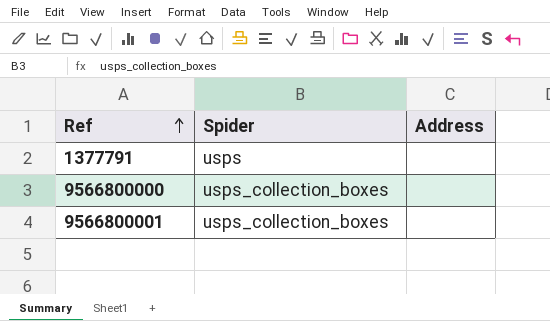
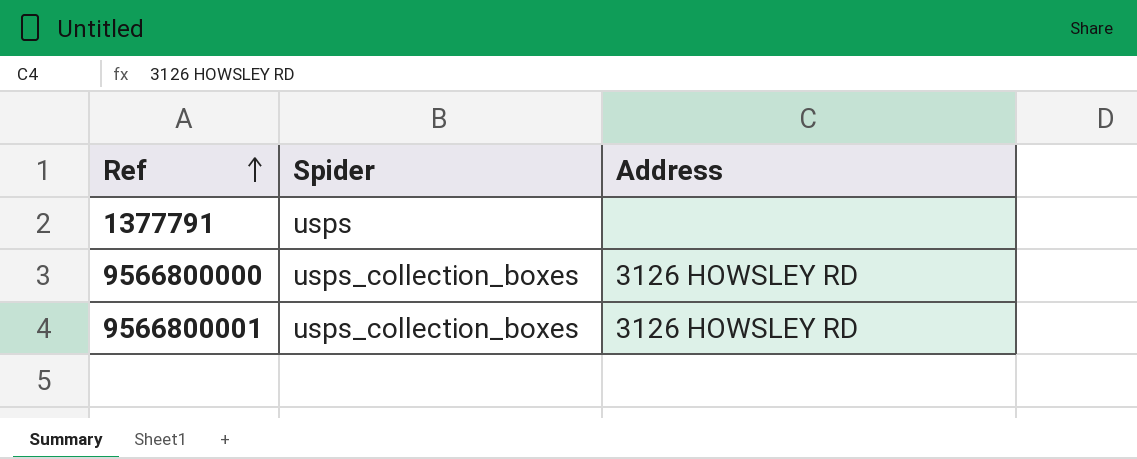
9566800000 | Address: none -> 3126 HOWSLEY RD
9566800001 | Address: none -> 3126 HOWSLEY RD

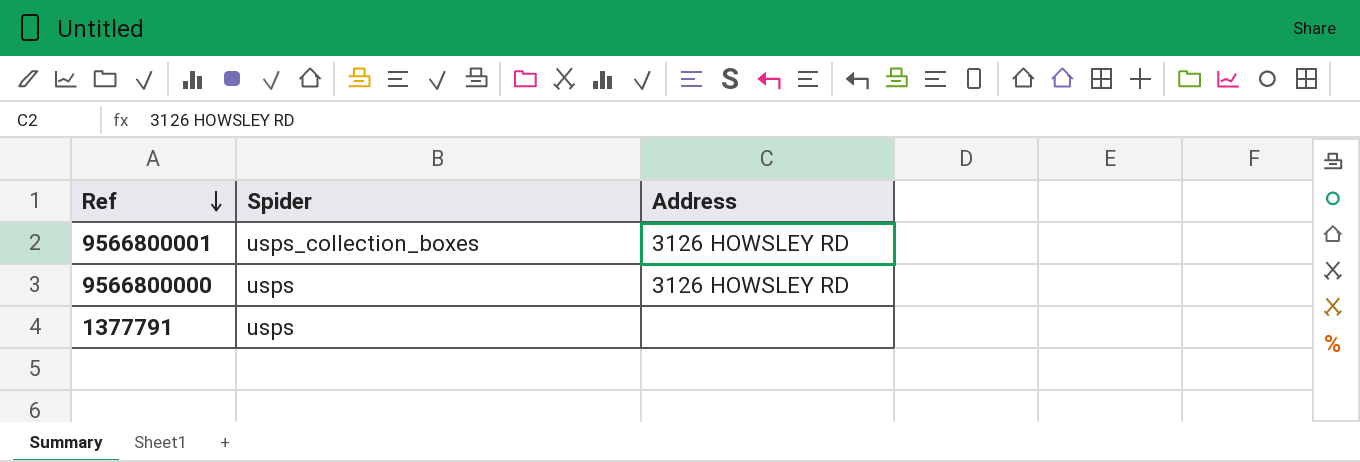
row order: Ref ascending -> Ref descending
9566800000 | Spider: usps_collection_boxes -> usps

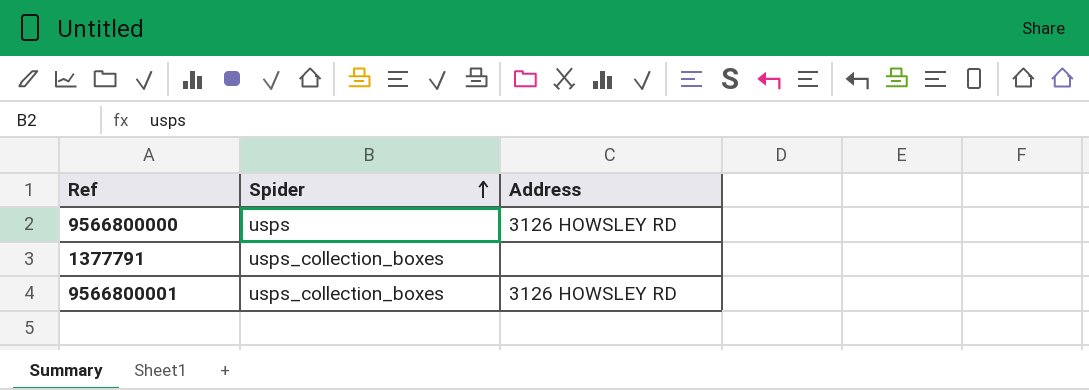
row order: Ref descending -> Spider ascending
1377791 | Spider: usps -> usps_collection_boxes

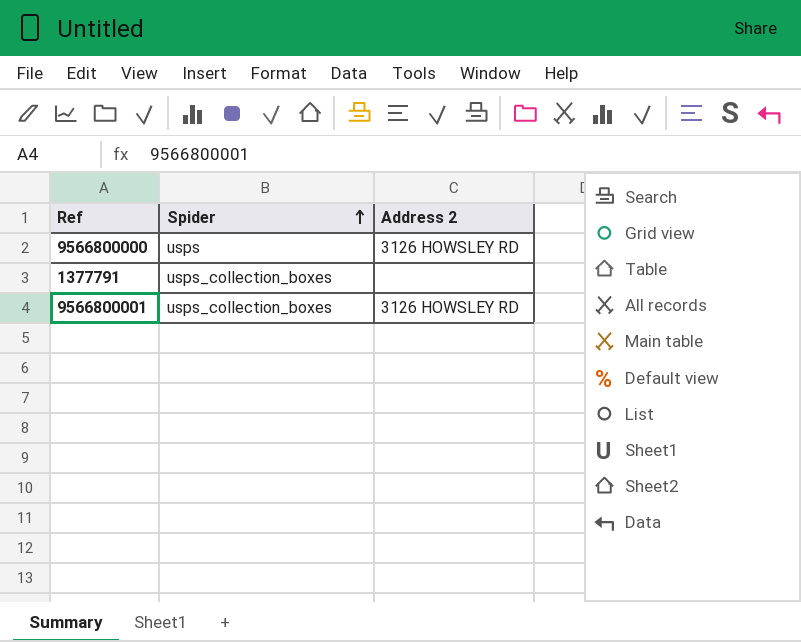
column name: Address -> Address 2

